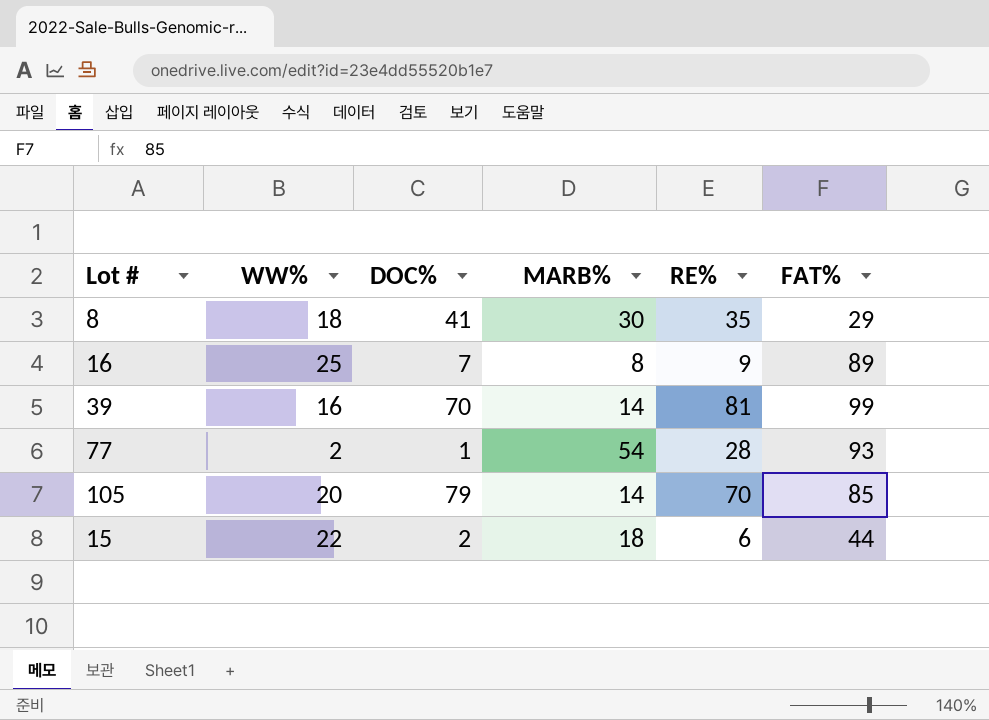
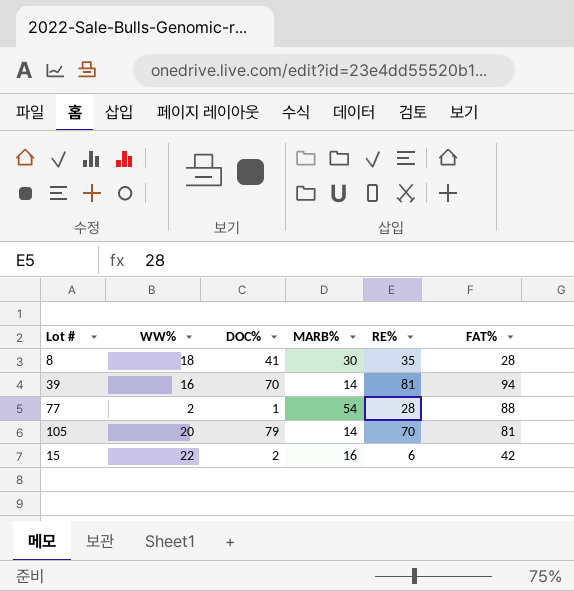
row 16: 25 | 7 | 8 | 9 | 89 -> none
8 | FAT%: 29 -> 28
39 | FAT%: 99 -> 94
77 | FAT%: 93 -> 88
105 | FAT%: 85 -> 81
15 | MARB%: 18 -> 16
15 | FAT%: 44 -> 42

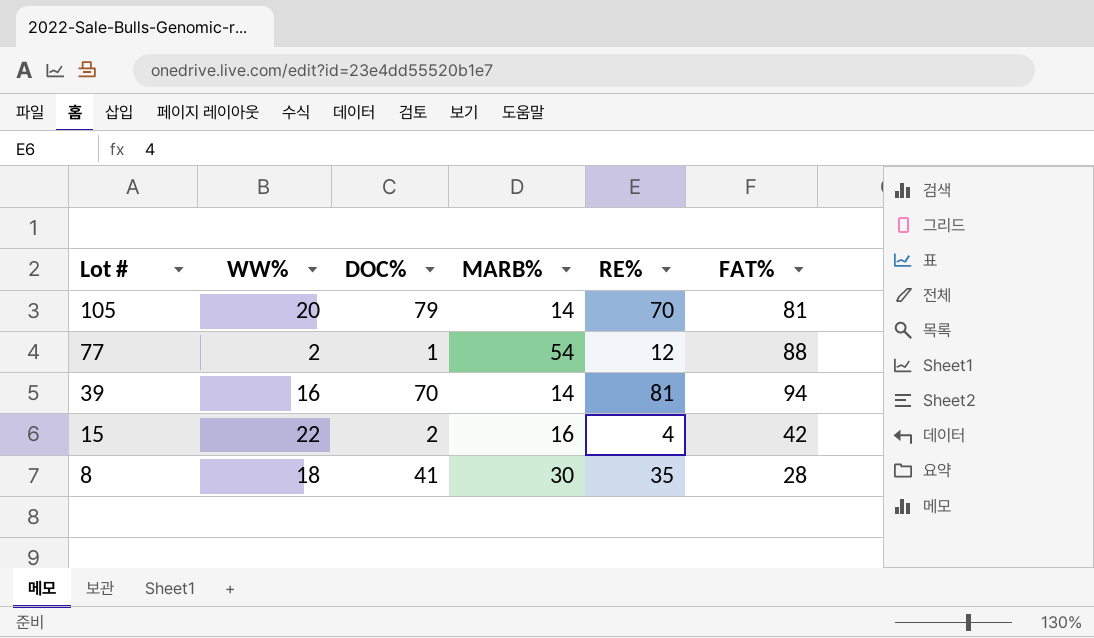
row order: none -> Lot # descending
77 | RE%: 28 -> 12
15 | RE%: 6 -> 4

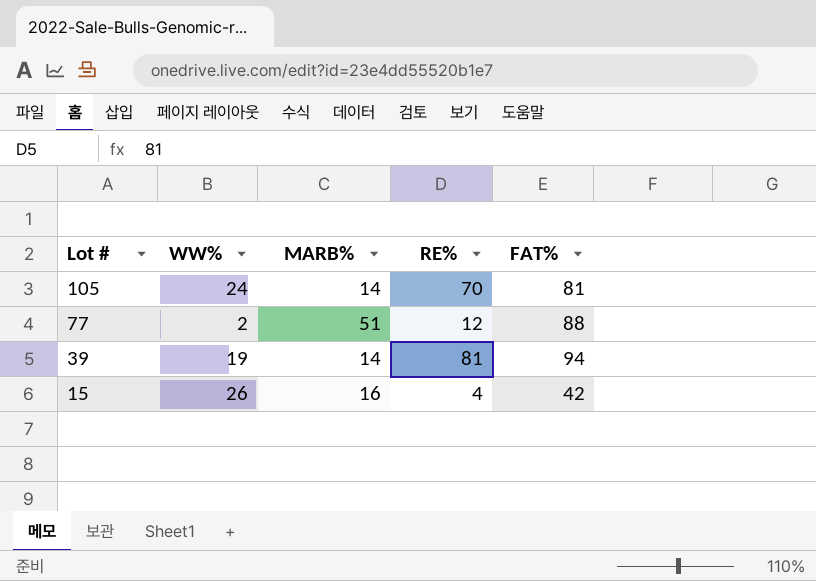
column DOC% | position: 3 -> none
row 8: 18 | 41 | 30 | 35 | 28 -> none
105 | WW%: 20 -> 24
77 | MARB%: 54 -> 51
39 | WW%: 16 -> 19
15 | WW%: 22 -> 26

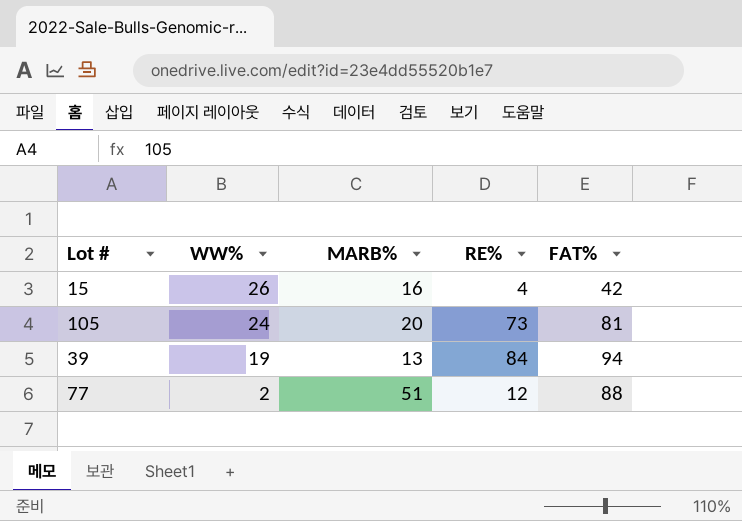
row order: Lot # descending -> WW% descending
105 | MARB%: 14 -> 20
105 | RE%: 70 -> 73
39 | MARB%: 14 -> 13
39 | RE%: 81 -> 84

